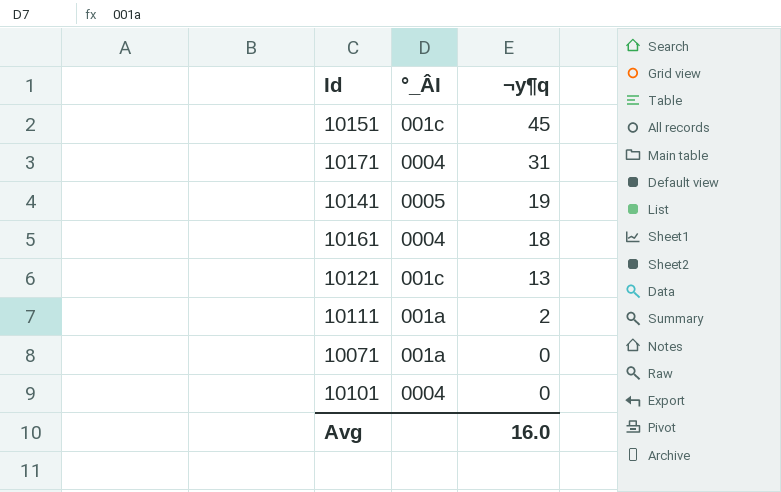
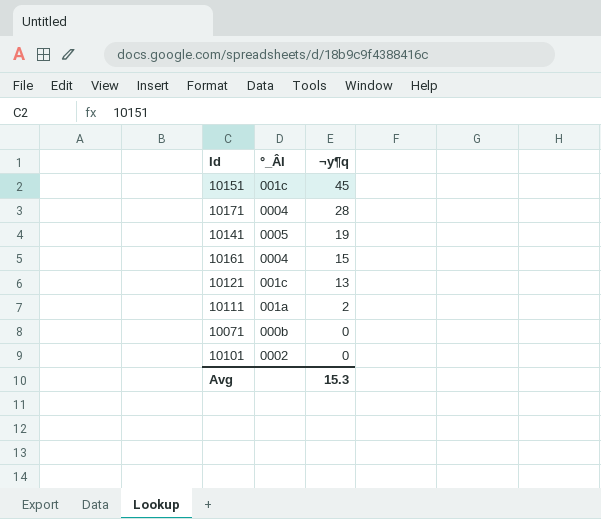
10171 | ¬y¶q: 31 -> 28
10161 | ¬y¶q: 18 -> 15
10071 | °_ÂI: 001a -> 000b
10101 | °_ÂI: 0004 -> 0002
Avg | ¬y¶q: 16.0 -> 15.3

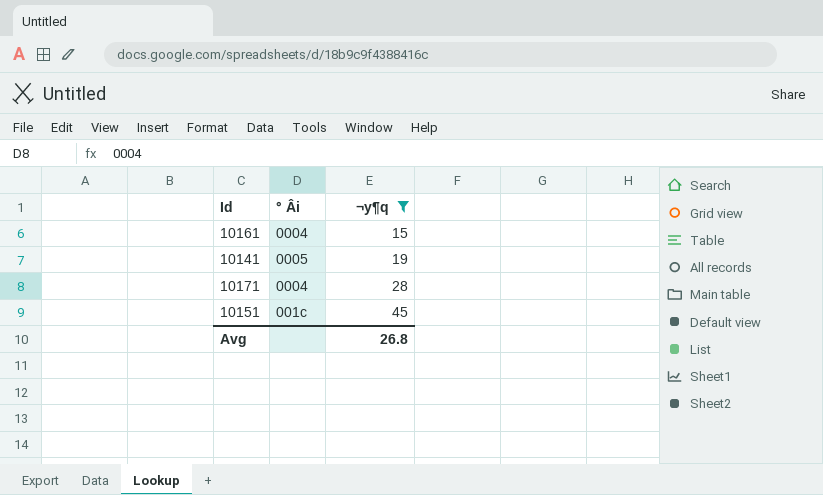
filter: none -> ¬y¶q >= 15
row order: ¬y¶q descending -> ¬y¶q ascending
column name: °_ÂI -> ° Âi
Avg | ¬y¶q: 15.3 -> 26.8

